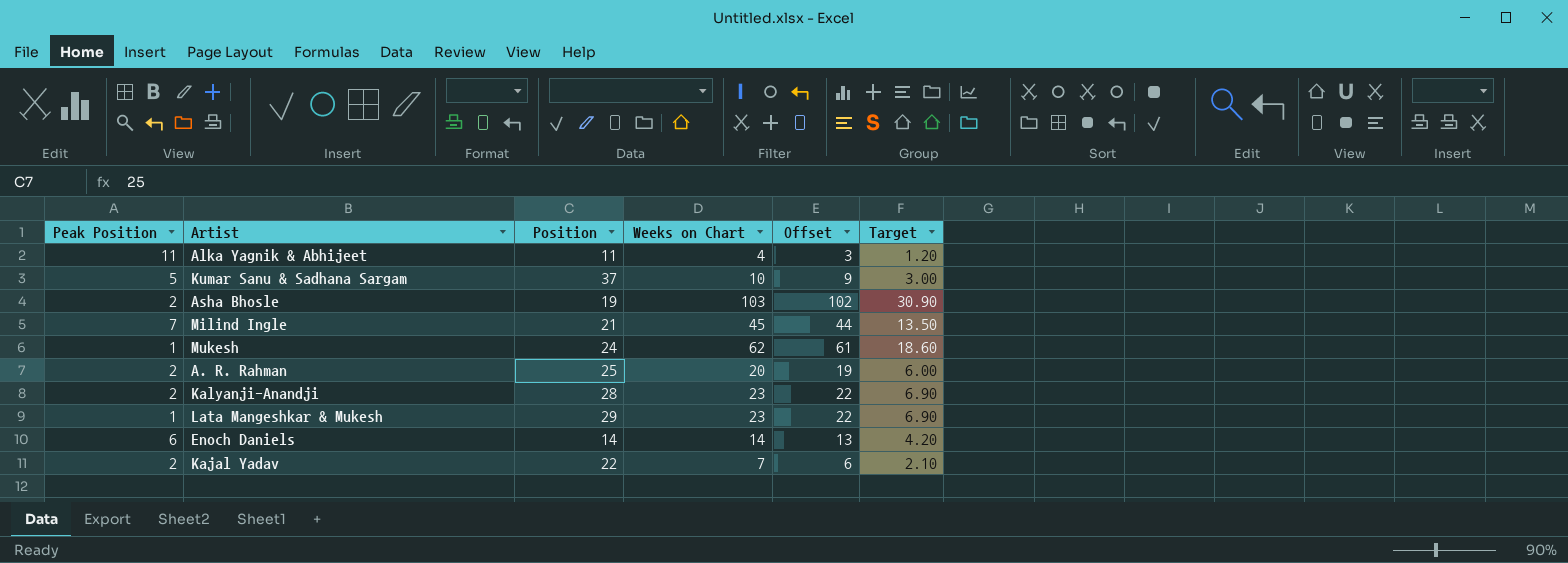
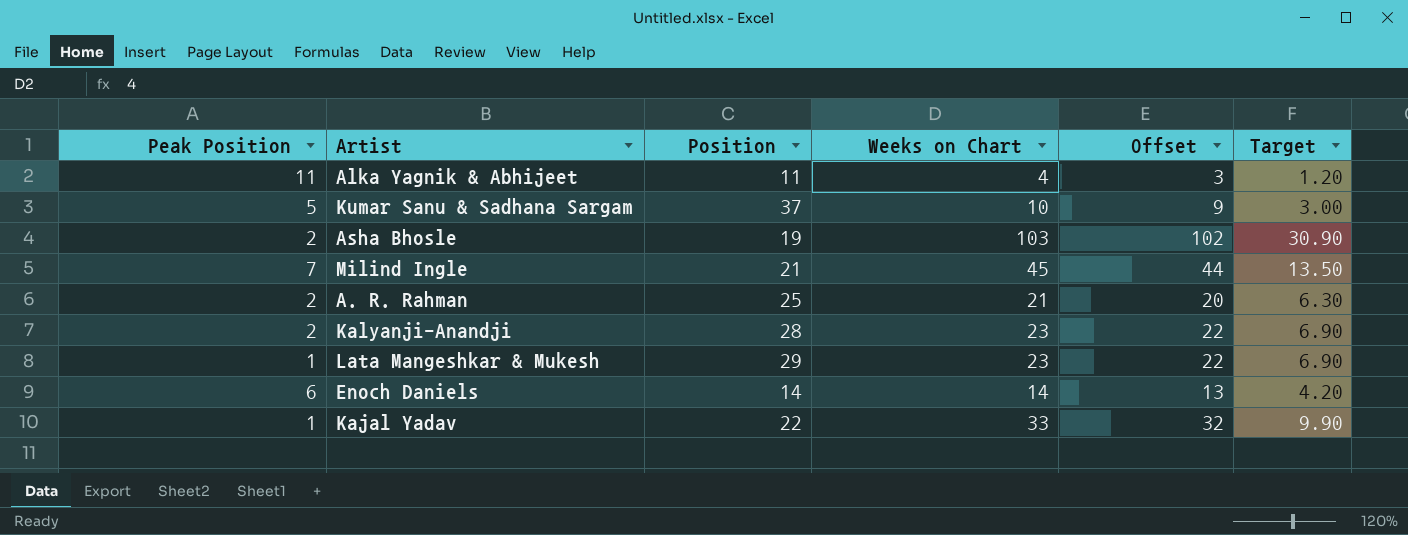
row Mukesh: 1 | 24 | 62 | 61 | 18.60 -> none
A. R. Rahman | Weeks on Chart: 20 -> 21
A. R. Rahman | Offset: 19 -> 20
A. R. Rahman | Target: 6.00 -> 6.30
Kajal Yadav | Peak Position: 2 -> 1
Kajal Yadav | Weeks on Chart: 7 -> 33
Kajal Yadav | Offset: 6 -> 32
Kajal Yadav | Target: 2.10 -> 9.90

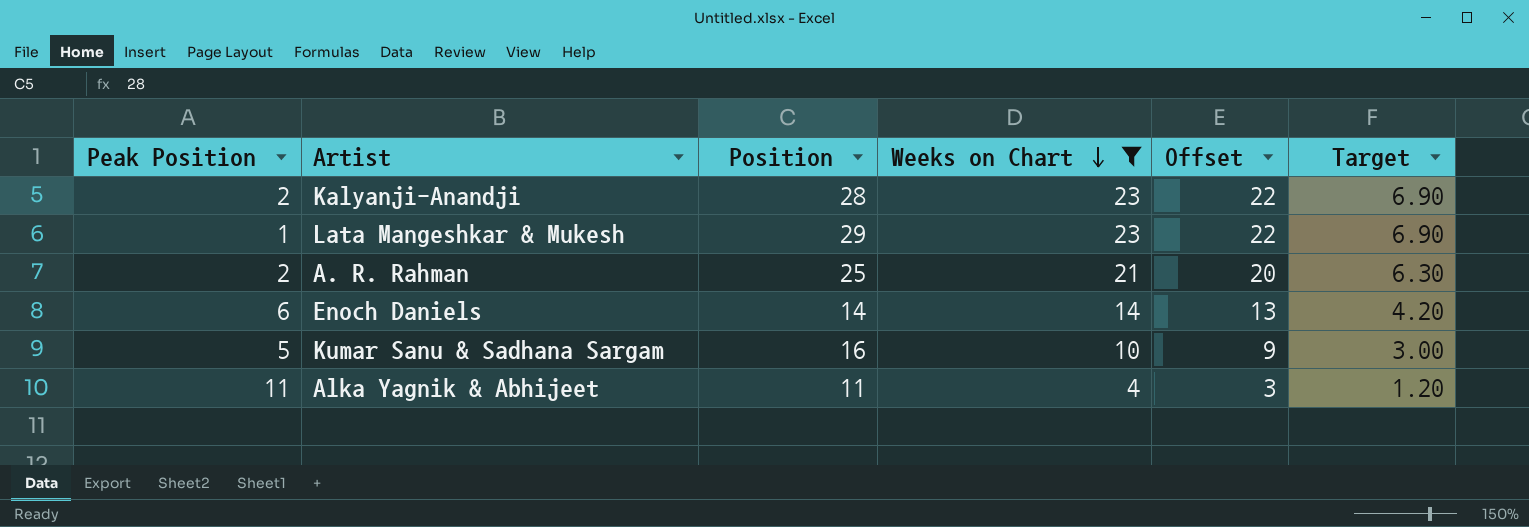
filter: none -> Weeks on Chart <= 23
row order: none -> Weeks on Chart descending
Kumar Sanu & Sadhana Sargam | Position: 37 -> 16

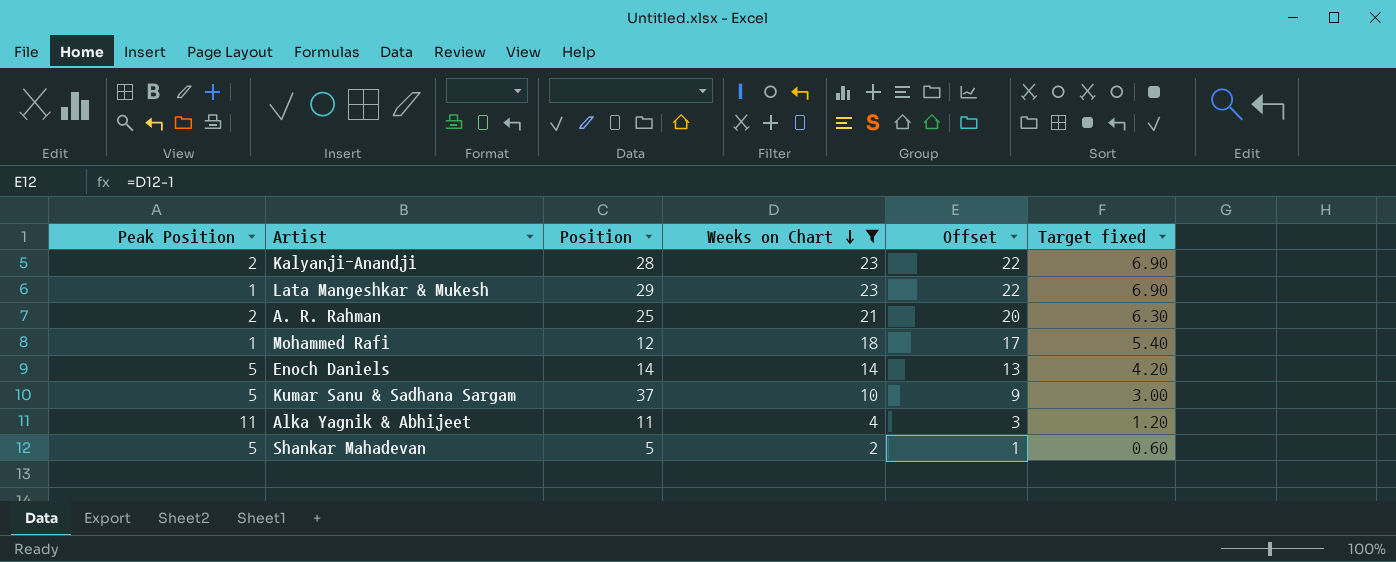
column name: Target -> Target fixed
row Mohammed Rafi: none -> 1 | 12 | 18 | 17 | 5.40
Enoch Daniels | Peak Position: 6 -> 5
Kumar Sanu & Sadhana Sargam | Position: 16 -> 37
row Shankar Mahadevan: none -> 5 | 5 | 2 | 1 | 0.60

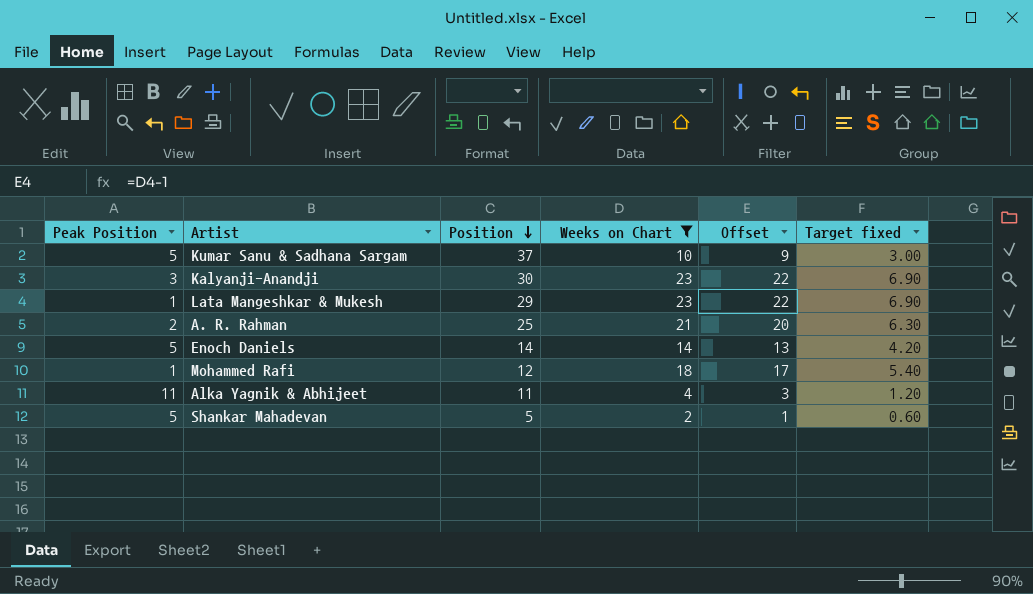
row order: Weeks on Chart descending -> Position descending
Kalyanji-Anandji | Peak Position: 2 -> 3
Kalyanji-Anandji | Position: 28 -> 30

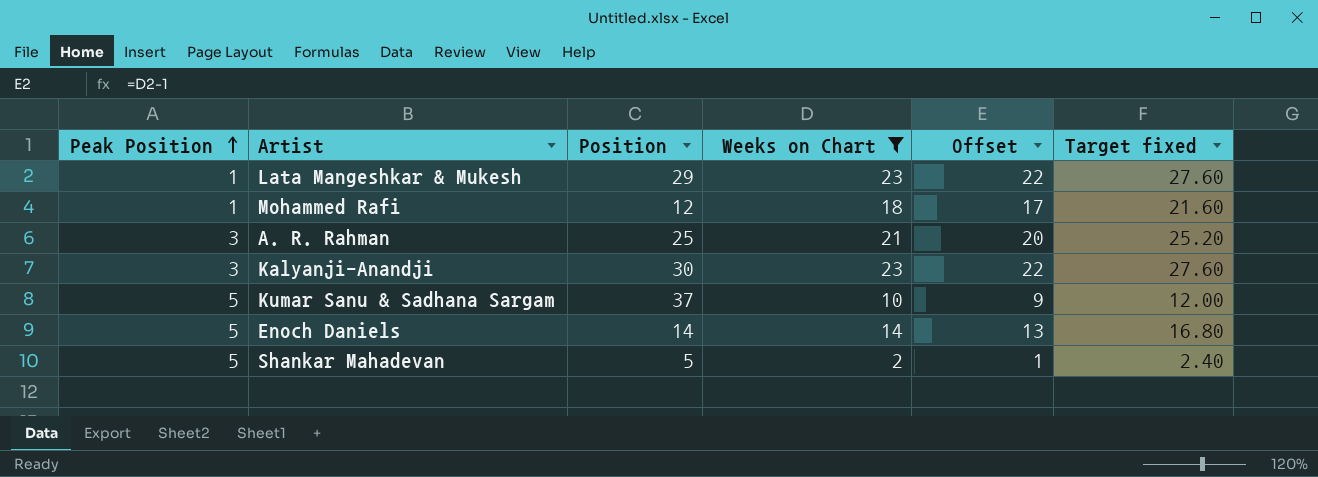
row order: Position descending -> Peak Position ascending
column Target fixed | formula: [Weeks on Chart] * 0.3 -> [Weeks on Chart] * 1.2
row Alka Yagnik & Abhijeet: 11 | 11 | 4 | 3 | 1.20 -> none
A. R. Rahman | Peak Position: 2 -> 3

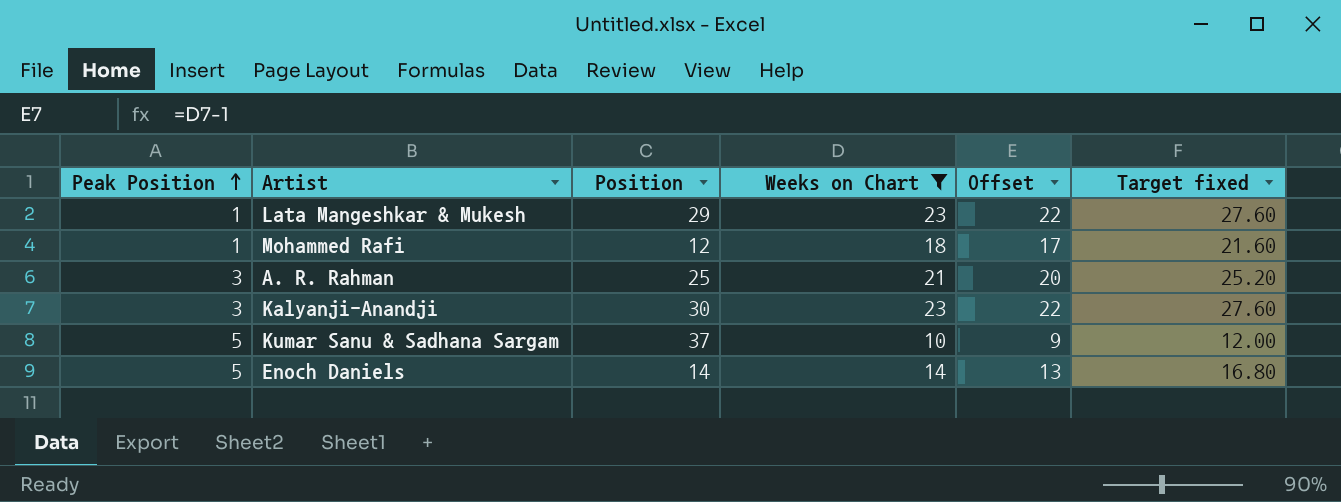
row Shankar Mahadevan: 5 | 5 | 2 | 1 | 2.40 -> none

